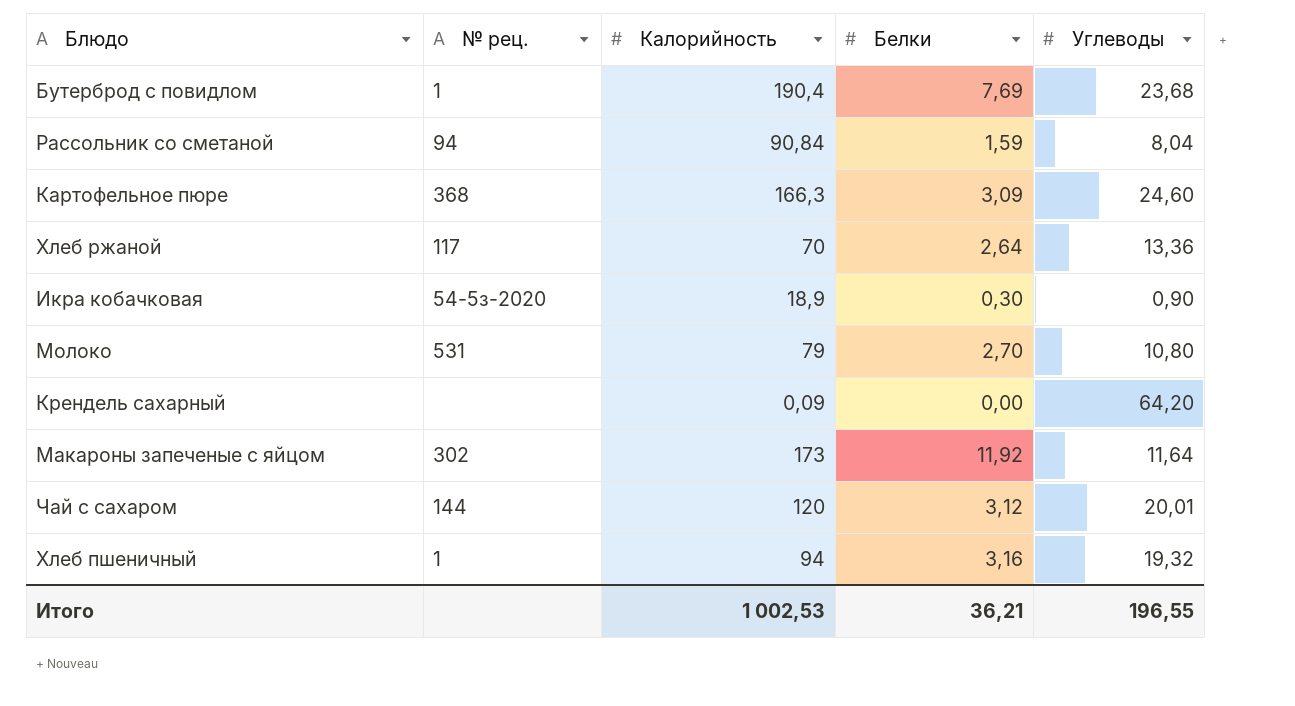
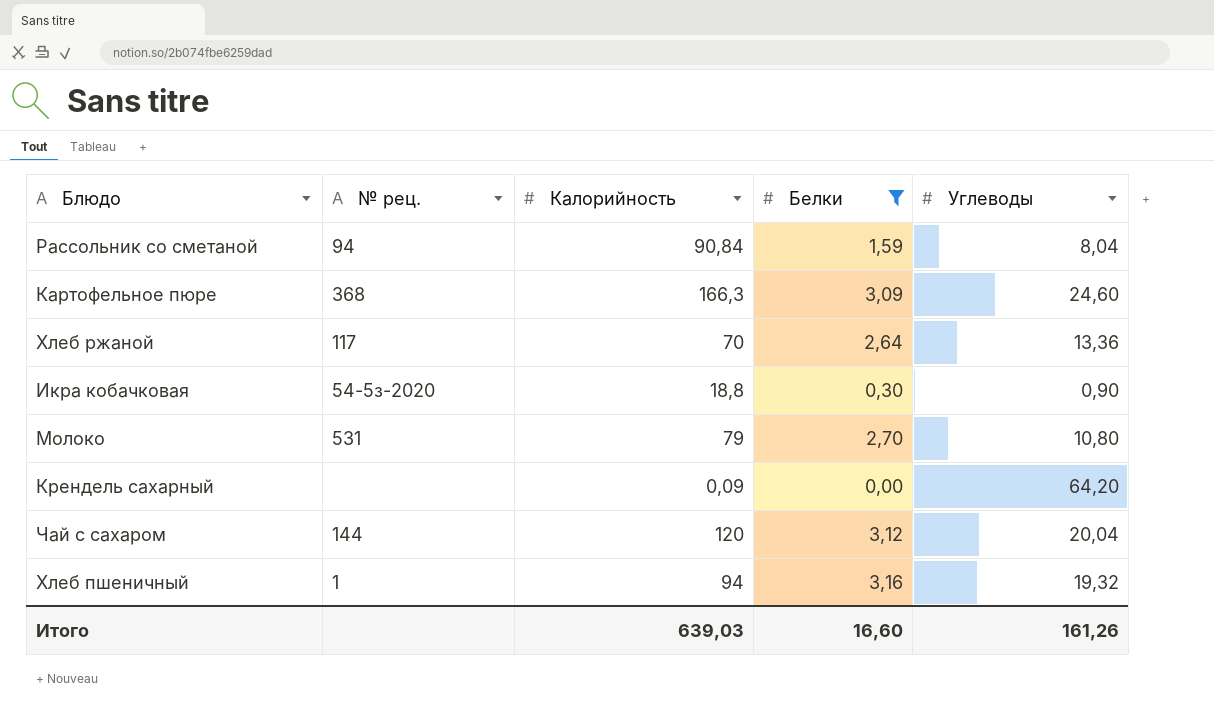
filter: none -> Белки <= 3,16
Икра кобачковая | Калорийность: 18,9 -> 18,8
Чай с сахаром | Углеводы: 20,01 -> 20,04
Итого | Калорийность: 1 002,53 -> 639,03
Итого | Белки: 36,21 -> 16,60
Итого | Углеводы: 196,55 -> 161,26

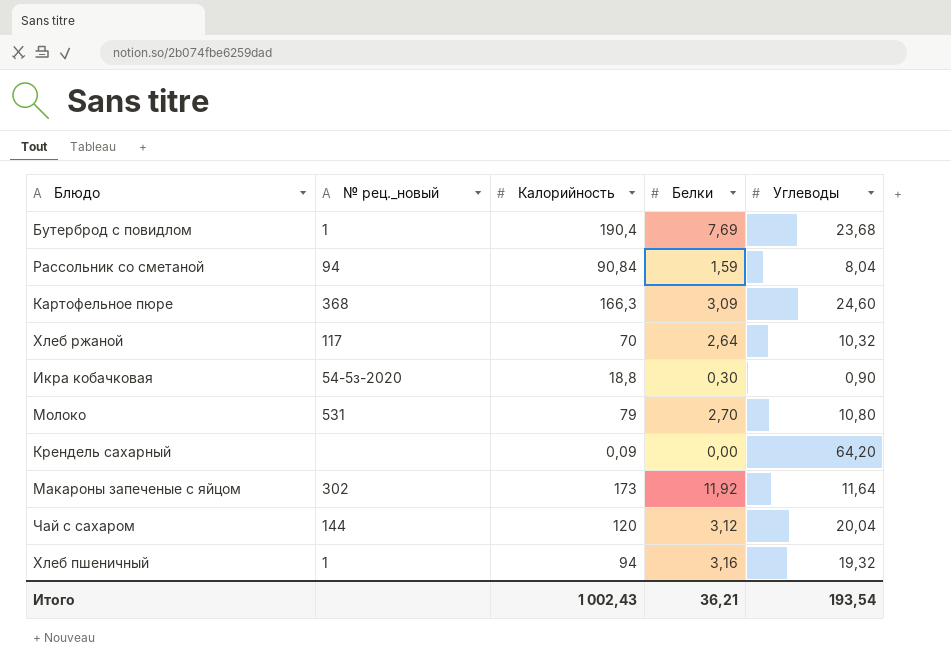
filter: Белки <= 3,16 -> none
column name: № рец. -> № рец._новый
Хлеб ржаной | Углеводы: 13,36 -> 10,32
Итого | Калорийность: 639,03 -> 1 002,43
Итого | Белки: 16,60 -> 36,21
Итого | Углеводы: 161,26 -> 193,54

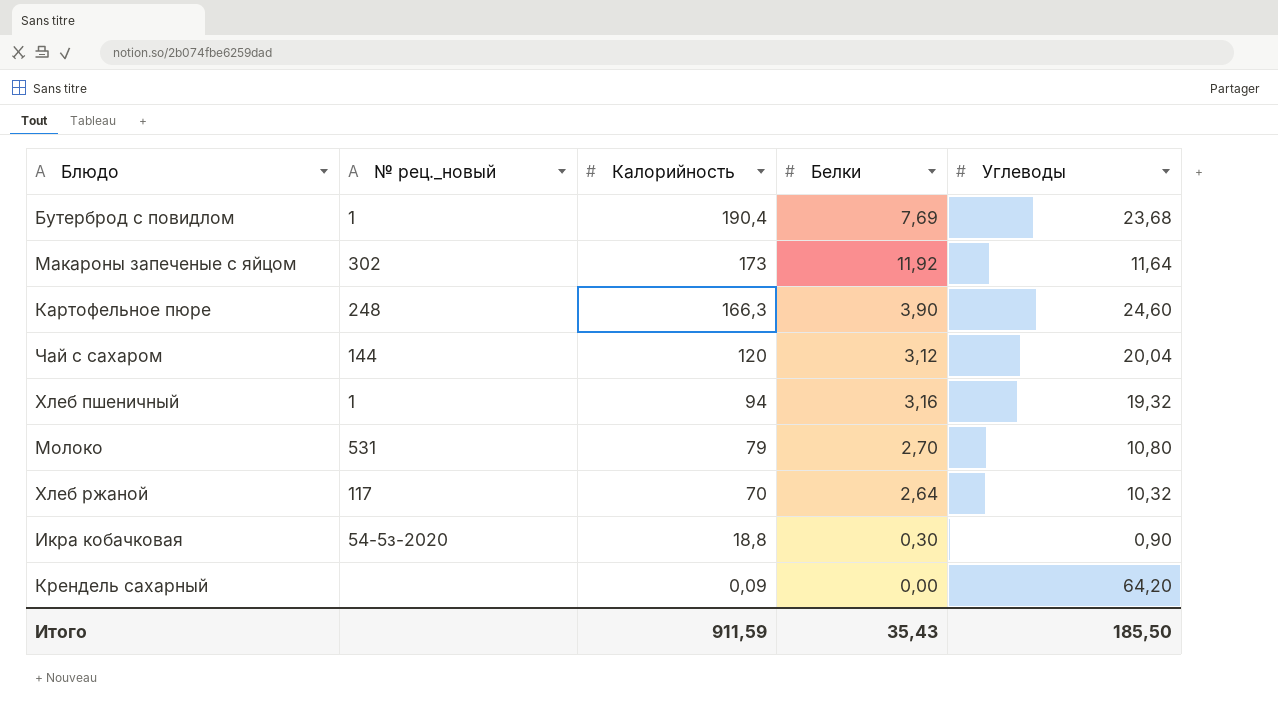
row order: none -> Калорийность descending
row Рассольник со сметаной: 94 | 90,84 | 1,59 | 8,04 -> none
Картофельное пюре | № рец._новый: 368 -> 248
Картофельное пюре | Белки: 3,09 -> 3,90
Итого | Калорийность: 1 002,43 -> 911,59
Итого | Белки: 36,21 -> 35,43
Итого | Углеводы: 193,54 -> 185,50

